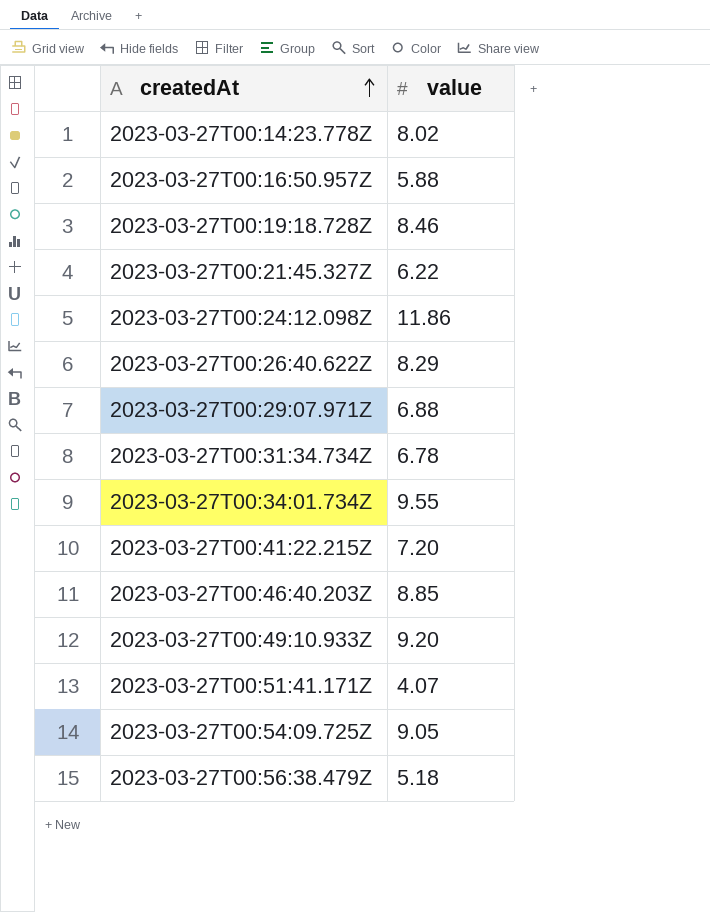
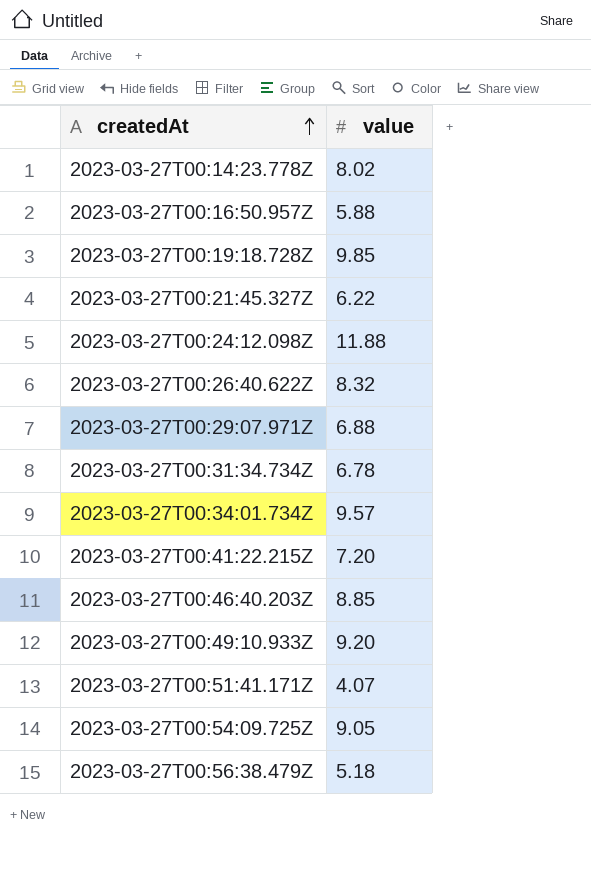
2023-03-27T00:19:18.728Z | value: 8.46 -> 9.85
2023-03-27T00:24:12.098Z | value: 11.86 -> 11.88
2023-03-27T00:26:40.622Z | value: 8.29 -> 8.32
2023-03-27T00:34:01.734Z | value: 9.55 -> 9.57

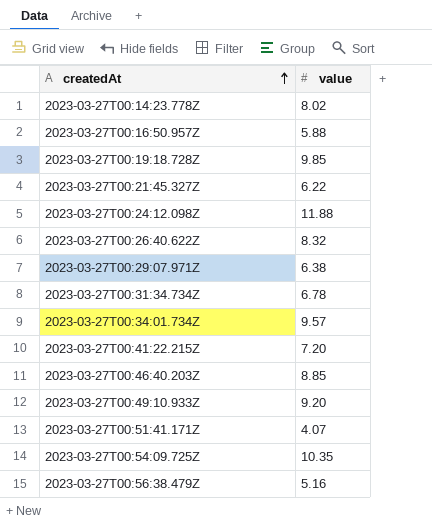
2023-03-27T00:29:07.971Z | value: 6.88 -> 6.38
2023-03-27T00:54:09.725Z | value: 9.05 -> 10.35
2023-03-27T00:56:38.479Z | value: 5.18 -> 5.16

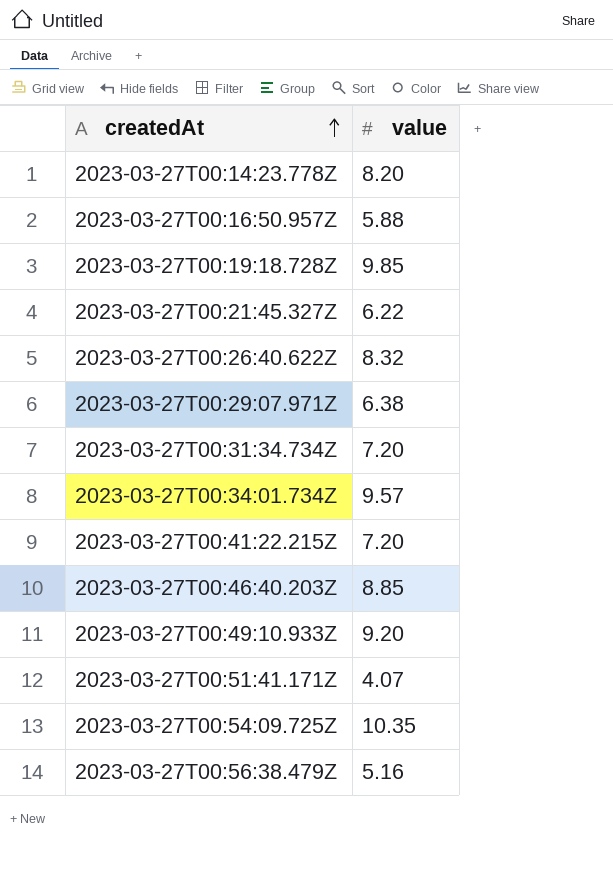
row 2023-03-27T00:24:12.098Z: 11.88 -> none
2023-03-27T00:14:23.778Z | value: 8.02 -> 8.20
2023-03-27T00:31:34.734Z | value: 6.78 -> 7.20

